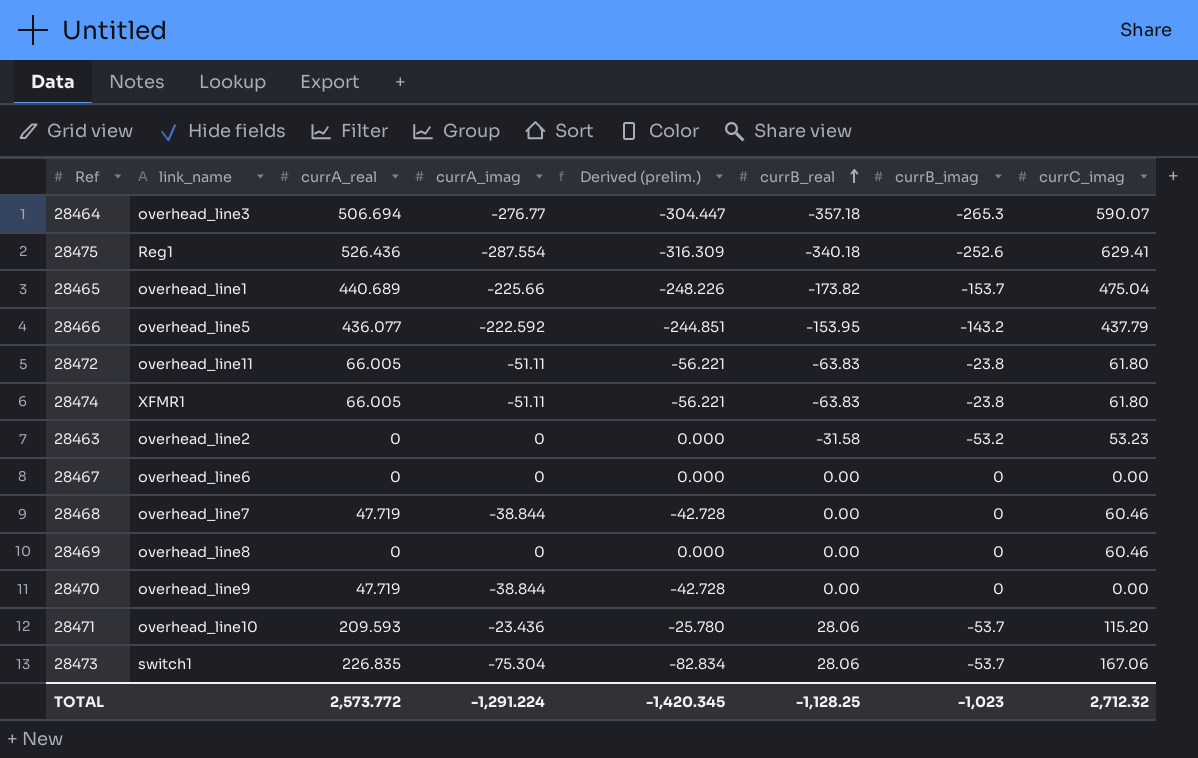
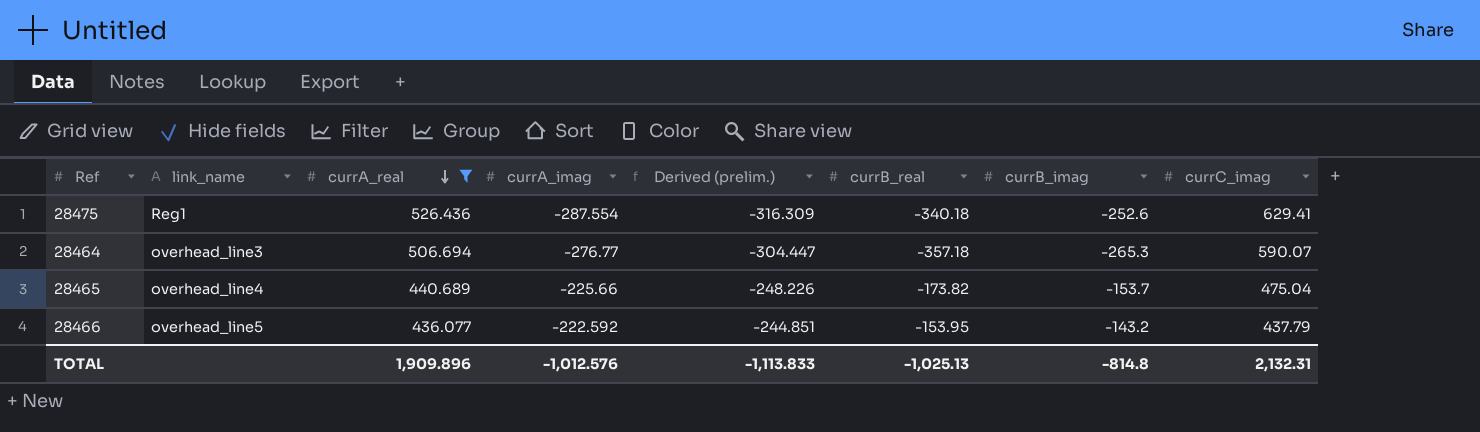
filter: none -> currA_real >= 436.077
row order: currB_real ascending -> currA_real descending
28465 | link_name: overhead_line1 -> overhead_line4
TOTAL | currA_real: 2,573.772 -> 1,909.896
TOTAL | currA_imag: -1,291.224 -> -1,012.576
TOTAL | Derived (prelim.): -1,420.345 -> -1,113.833
TOTAL | currB_real: -1,128.25 -> -1,025.13
TOTAL | currB_imag: -1,023 -> -814.8
TOTAL | currC_imag: 2,712.32 -> 2,132.31

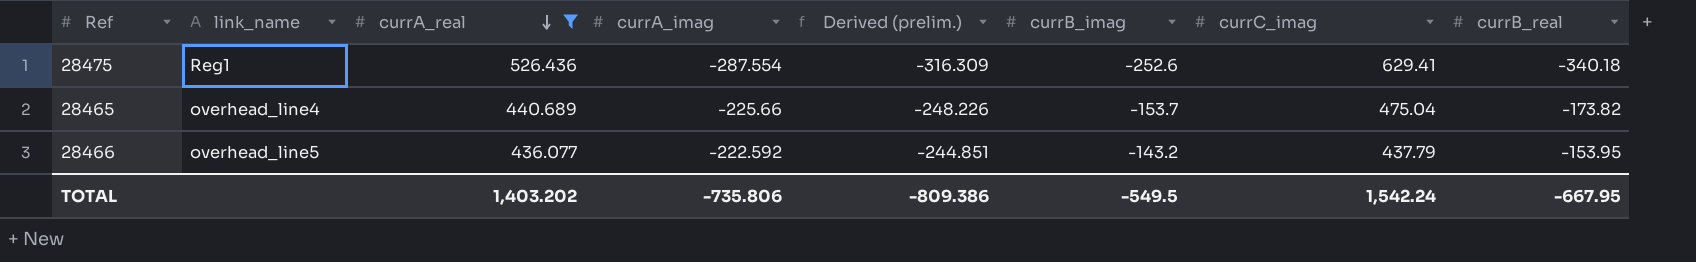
column currB_real | position: 6 -> 8
row 28464: overhead_line3 | 506.694 | -276.77 | -304.447 | -357.18 | -265.3 | 590.07 -> none
TOTAL | currA_real: 1,909.896 -> 1,403.202
TOTAL | currA_imag: -1,012.576 -> -735.806
TOTAL | Derived (prelim.): -1,113.833 -> -809.386
TOTAL | currB_imag: -814.8 -> -549.5
TOTAL | currC_imag: 2,132.31 -> 1,542.24
TOTAL | currB_real: -1,025.13 -> -667.95

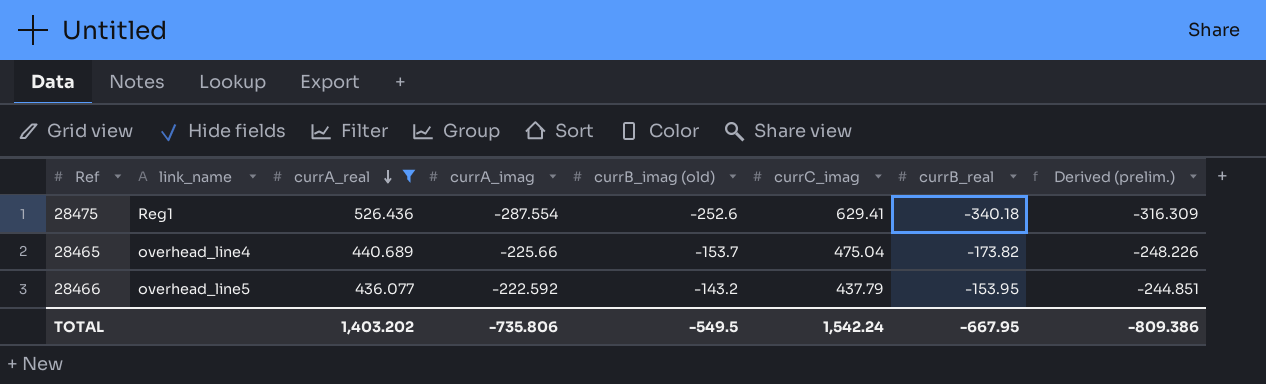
column name: currB_imag -> currB_imag (old)
column Derived (prelim.) | position: 5 -> 8

